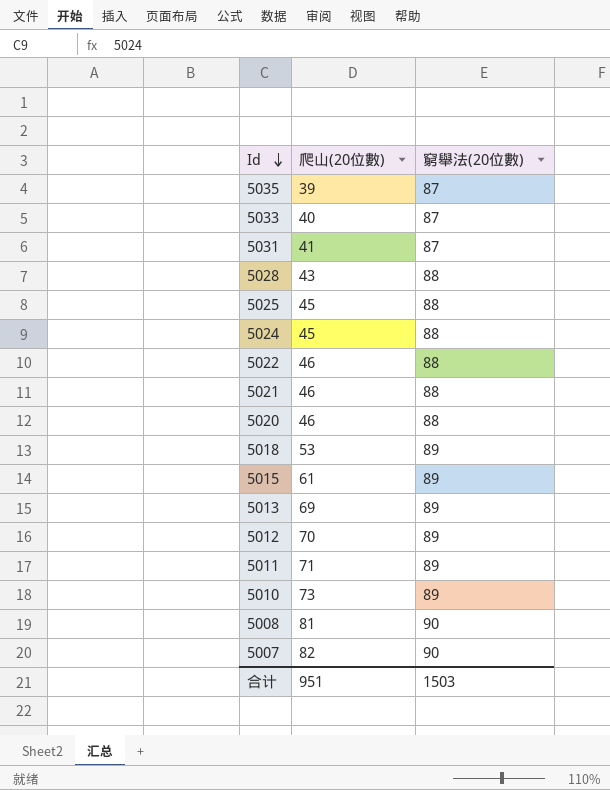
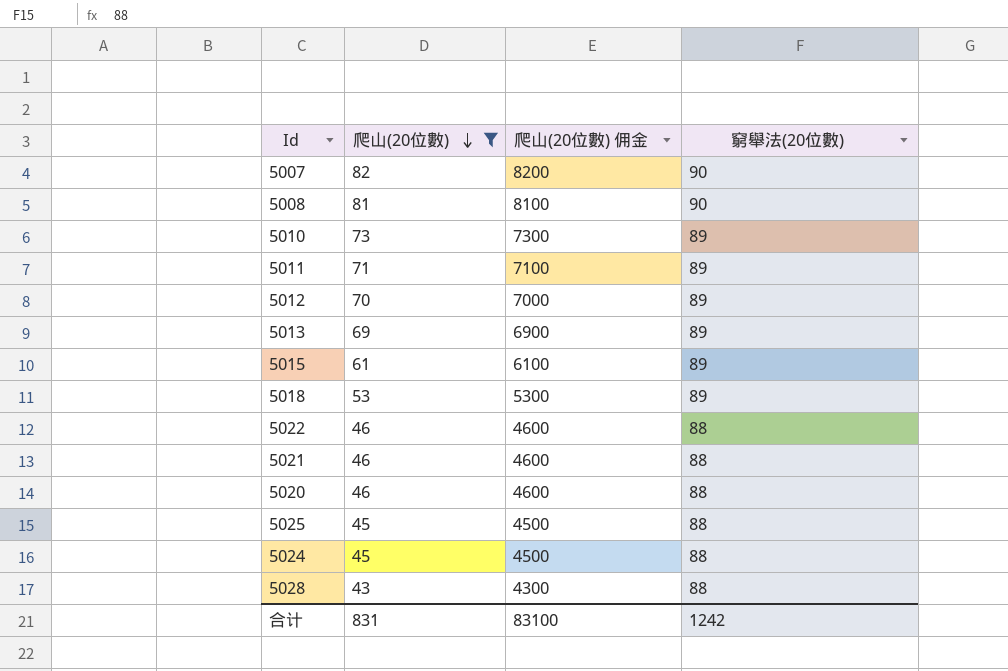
filter: none -> 爬山(20位數) >= 43
row order: Id descending -> 爬山(20位數) descending
column 爬山(20位數) 佣金 | formula: none -> [爬山(20位數)] * 100
合计 | 爬山(20位數): 951 -> 831
合计 | 窮舉法(20位數): 1503 -> 1242

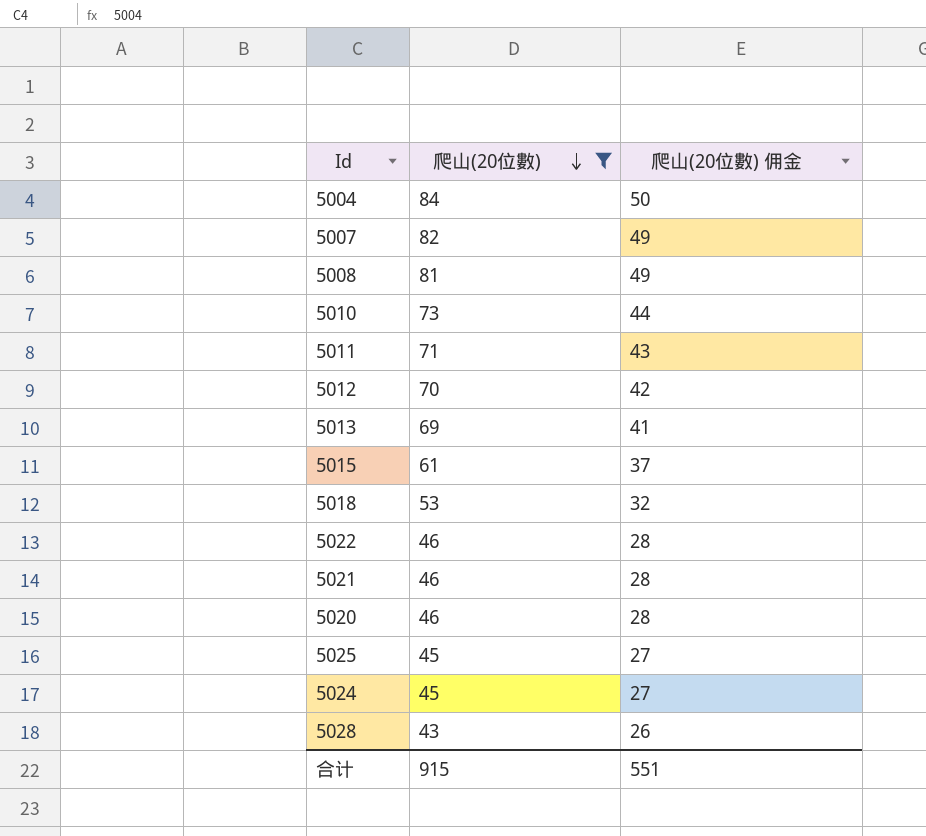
column 窮舉法(20位數) | position: 4 -> none
column 爬山(20位數) 佣金 | formula: [爬山(20位數)] * 100 -> [爬山(20位數)] * 0.6
row 5004: none -> 84 | 50
合计 | 爬山(20位數): 831 -> 915
合计 | 爬山(20位數) 佣金: 83100 -> 551

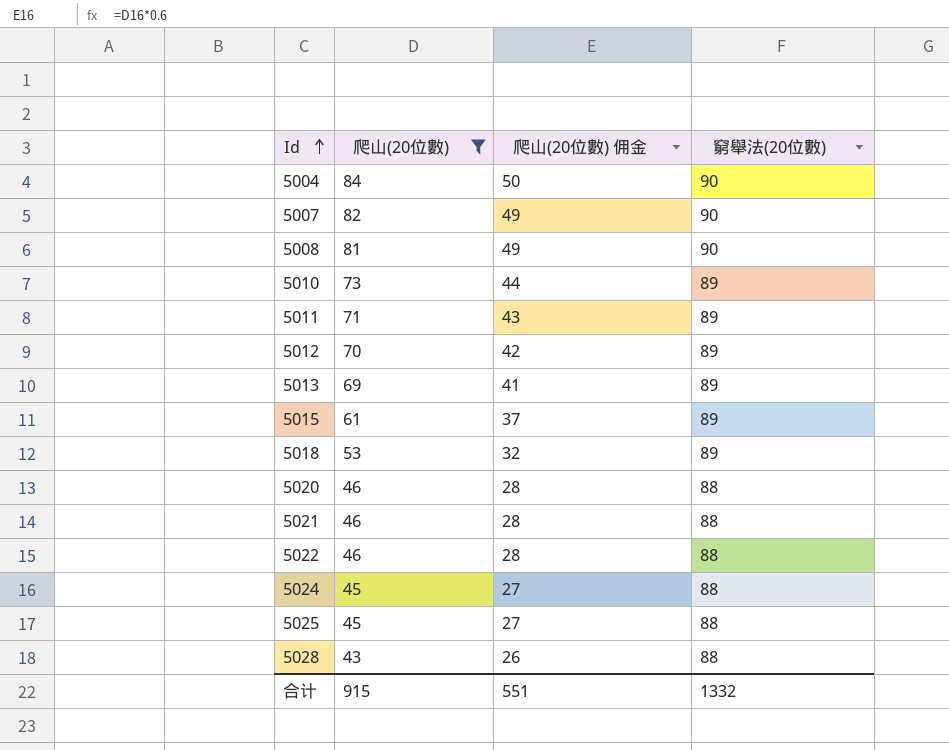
row order: 爬山(20位數) descending -> Id ascending
column 窮舉法(20位數) | position: none -> 4

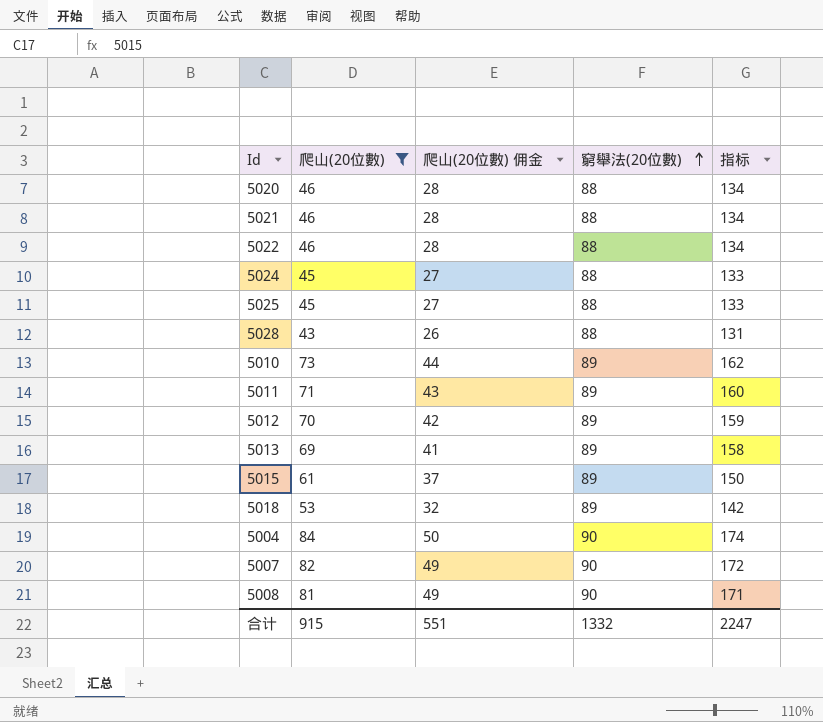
row order: Id ascending -> 窮舉法(20位數) ascending
column 指标 | formula: none -> [爬山(20位數)] + [窮舉法(20位數)]

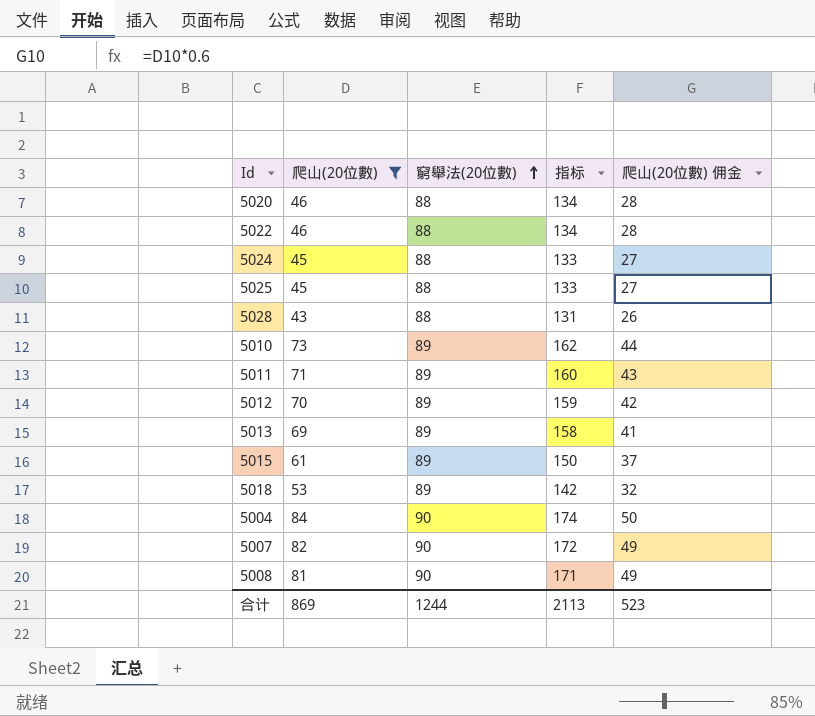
column 爬山(20位數) 佣金 | position: 3 -> 5
row 5021: 46 | 28 | 88 | 134 -> none
合计 | 爬山(20位數): 915 -> 869
合计 | 窮舉法(20位數): 1332 -> 1244
合计 | 指标: 2247 -> 2113
合计 | 爬山(20位數) 佣金: 551 -> 523

